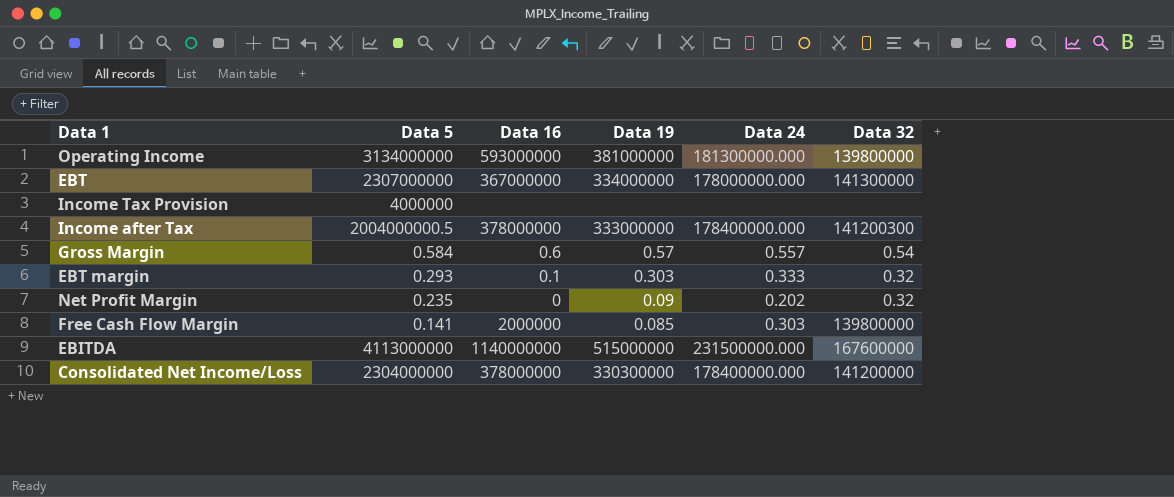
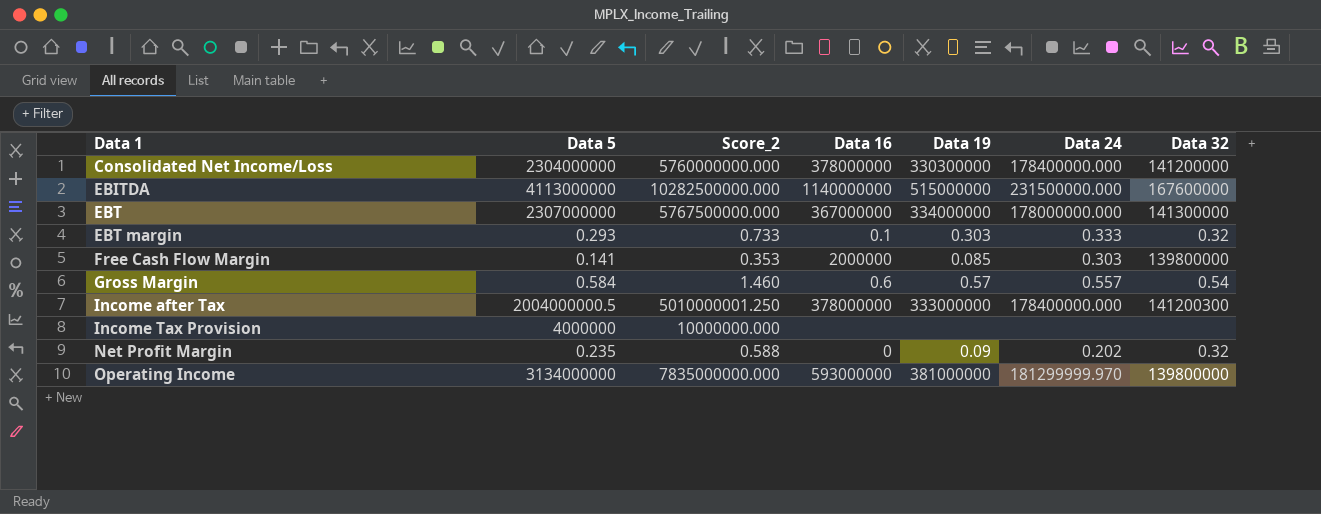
row order: none -> Data 1 ascending
column Score_2 | formula: none -> [Data 5] * 2.5
Operating Income | Data 24: 181300000.000 -> 181299999.970

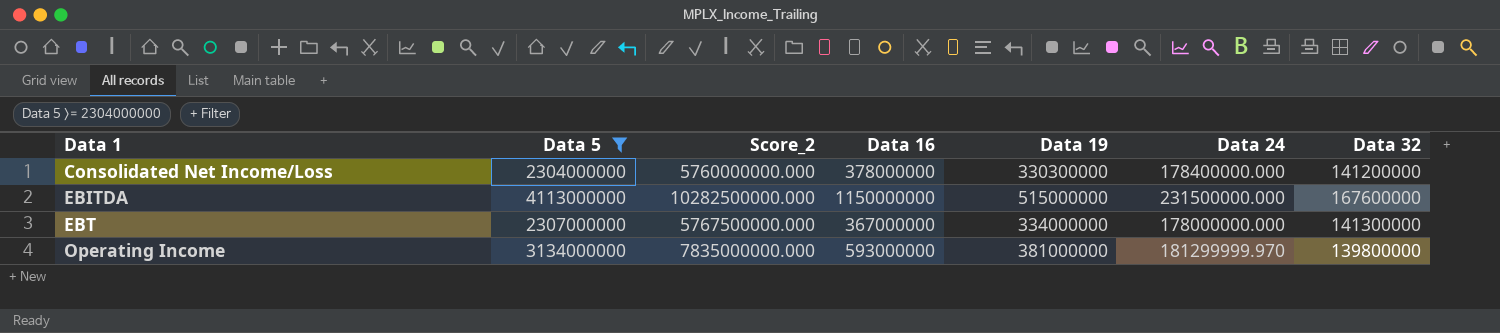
filter: none -> Data 5 >= 2304000000
EBITDA | Data 16: 1140000000 -> 1150000000

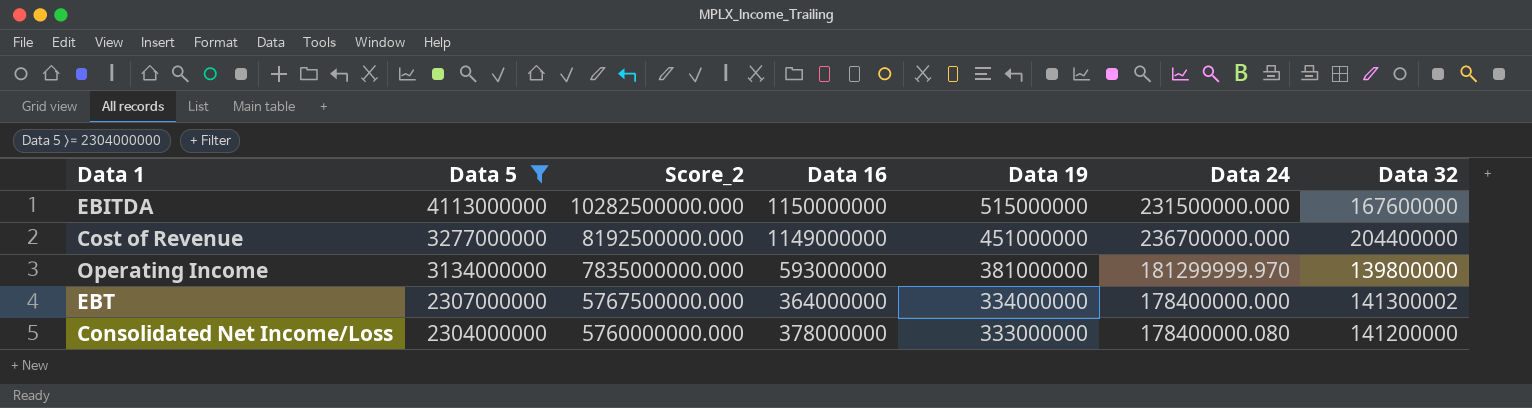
row order: Data 1 ascending -> Data 5 descending
row Cost of Revenue: none -> 3277000000 | 8192500000.000 | 1149000000 | 451000000 | 236700000.000 | 204400000
EBT | Data 16: 367000000 -> 364000000
EBT | Data 24: 178000000.000 -> 178400000.000
EBT | Data 32: 141300000 -> 141300002
Consolidated Net Income/Loss | Data 19: 330300000 -> 333000000
Consolidated Net Income/Loss | Data 24: 178400000.000 -> 178400000.080

